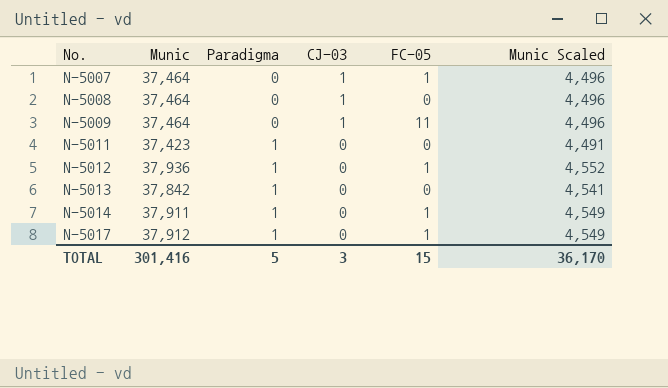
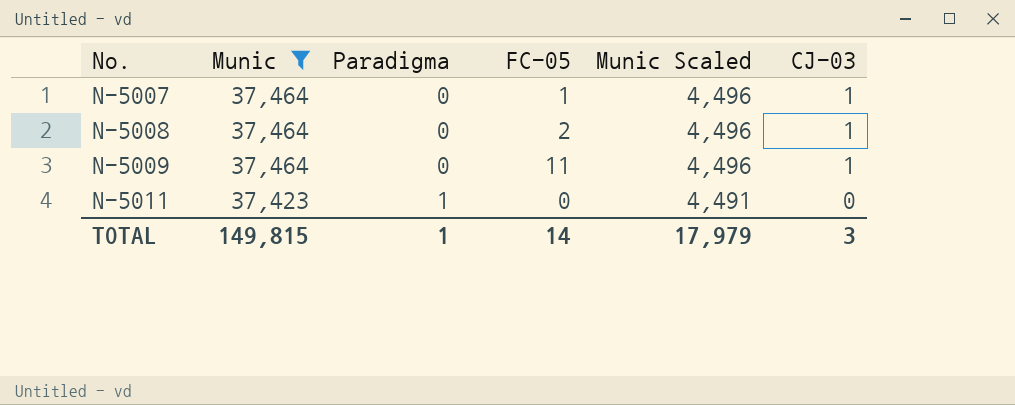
filter: none -> Munic <= 37,464
column CJ-03 | position: 4 -> 6
N-5008 | FC-05: 0 -> 2
TOTAL | Munic: 301,416 -> 149,815
TOTAL | Paradigma: 5 -> 1
TOTAL | FC-05: 15 -> 14
TOTAL | Munic Scaled: 36,170 -> 17,979

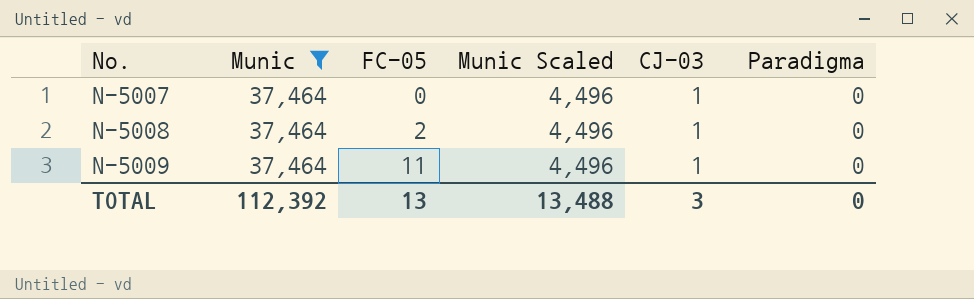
column Paradigma | position: 3 -> 6
row N-5011: 37,423 | 1 | 0 | 4,491 | 0 -> none
N-5007 | FC-05: 1 -> 0
TOTAL | Munic: 149,815 -> 112,392
TOTAL | FC-05: 14 -> 13
TOTAL | Munic Scaled: 17,979 -> 13,488
TOTAL | Paradigma: 1 -> 0

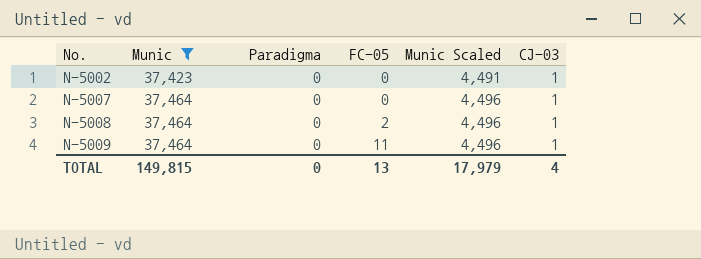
column Paradigma | position: 6 -> 3
row N-5002: none -> 37,423 | 0 | 0 | 4,491 | 1
TOTAL | Munic: 112,392 -> 149,815
TOTAL | Munic Scaled: 13,488 -> 17,979
TOTAL | CJ-03: 3 -> 4

